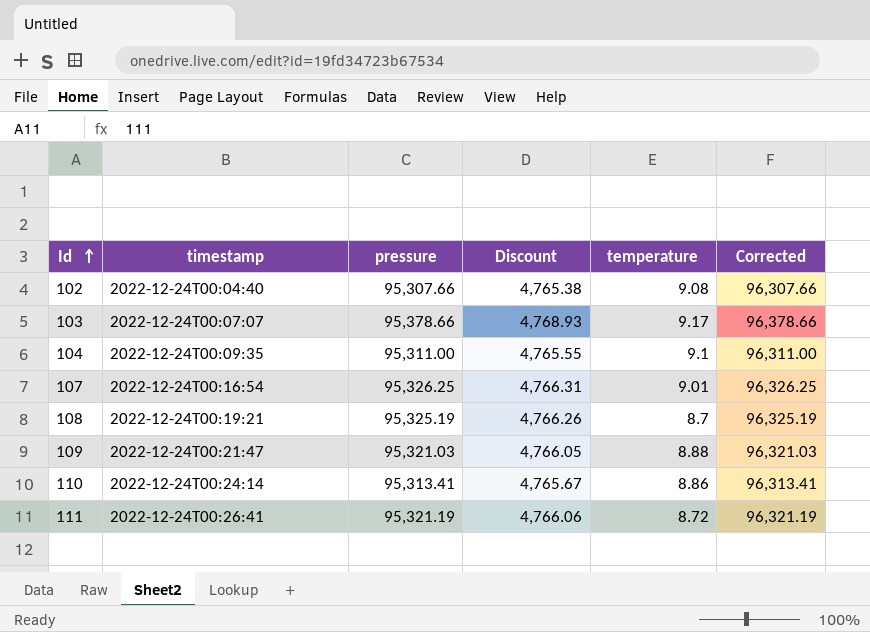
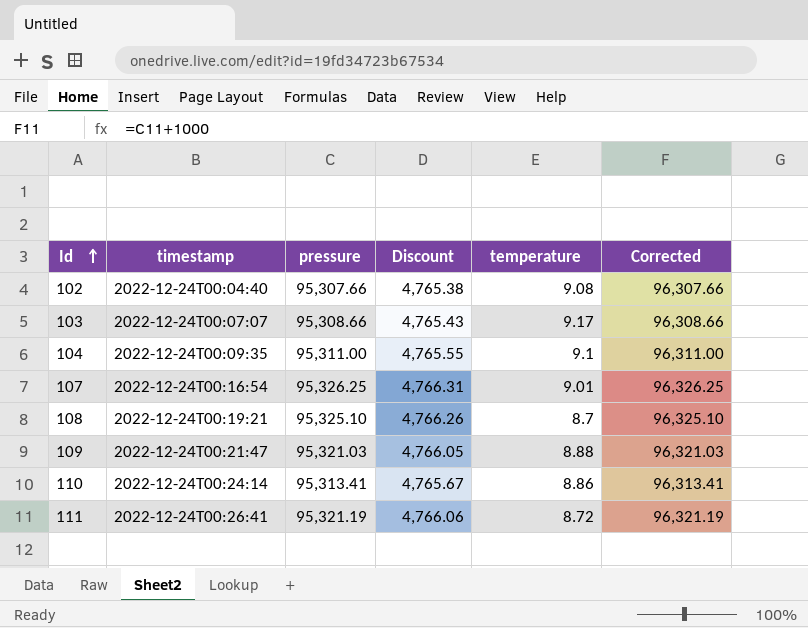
103 | pressure: 95,378.66 -> 95,308.66
103 | Discount: 4,768.93 -> 4,765.43
103 | Corrected: 96,378.66 -> 96,308.66
108 | pressure: 95,325.19 -> 95,325.10
108 | Corrected: 96,325.19 -> 96,325.10

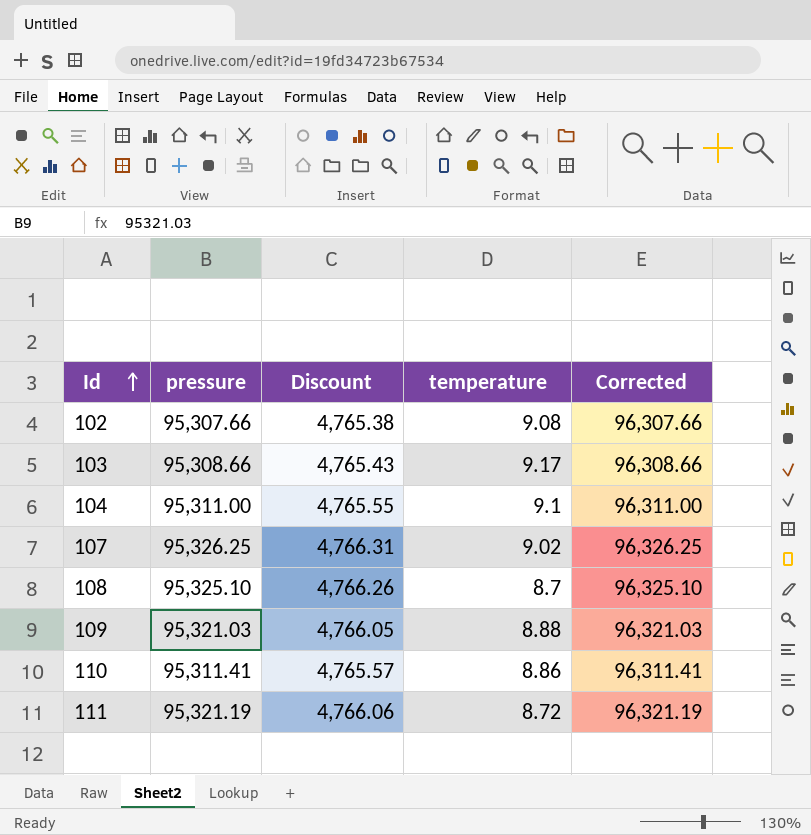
column timestamp | position: 2 -> none
107 | temperature: 9.01 -> 9.02
110 | pressure: 95,313.41 -> 95,311.41
110 | Discount: 4,765.67 -> 4,765.57
110 | Corrected: 96,313.41 -> 96,311.41

